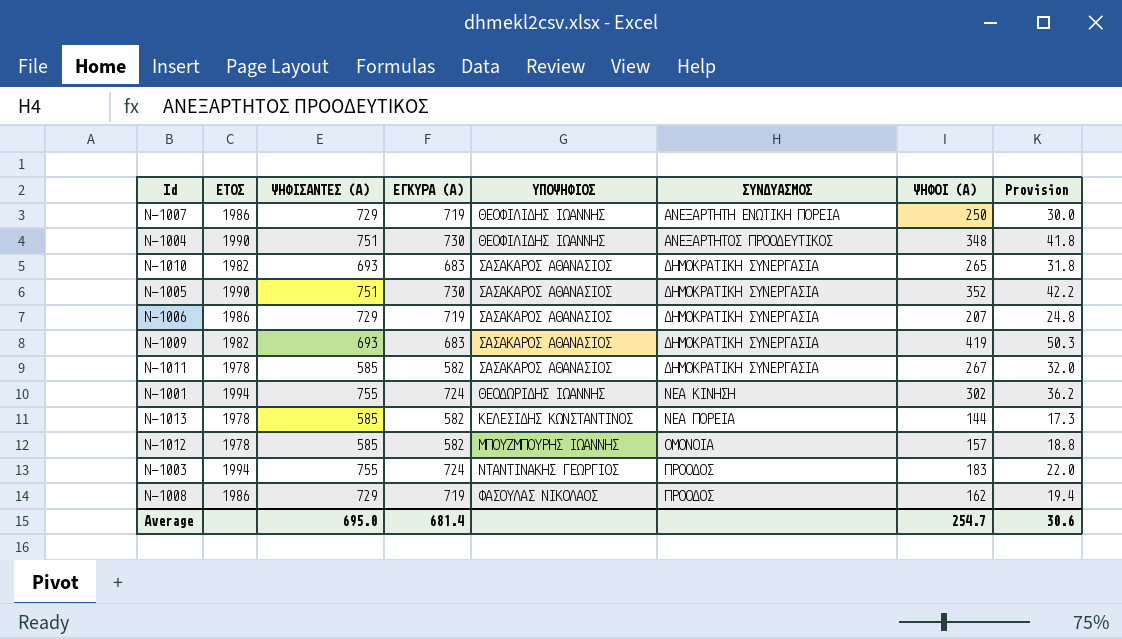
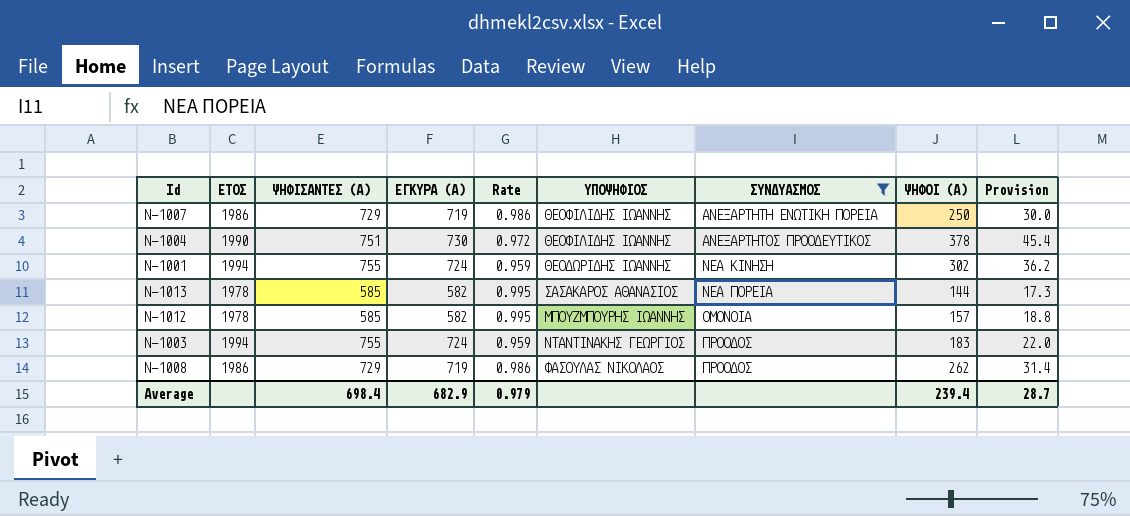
filter: none -> ΣΥΝΔΥΑΣΜΟΣ != ΔΗΜΟΚΡΑΤΙΚΗ ΣΥΝΕΡΓΑΣΙΑ
column Rate | formula: none -> [ΕΓΚΥΡΑ (Α)] / [ΨΗΦΙΣΑΝΤΕΣ (Α)]
N-1004 | ΨΗΦΟΙ (Α): 348 -> 378
N-1004 | Provision: 41.8 -> 45.4
N-1013 | ΥΠΟΨΗΦΙΟΣ: ΚΕΛΕΣΙΔΗΣ ΚΩΝΣΤΑΝΤΙΝΟΣ -> ΣΑΣΑΚΑΡΟΣ ΑΘΑΝΑΣΙΟΣ
N-1008 | ΨΗΦΟΙ (Α): 162 -> 262
N-1008 | Provision: 19.4 -> 31.4
Average | ΨΗΦΙΣΑΝΤΕΣ (Α): 695.0 -> 698.4
Average | ΕΓΚΥΡΑ (Α): 681.4 -> 682.9
Average | ΨΗΦΟΙ (Α): 254.7 -> 239.4
Average | Provision: 30.6 -> 28.7

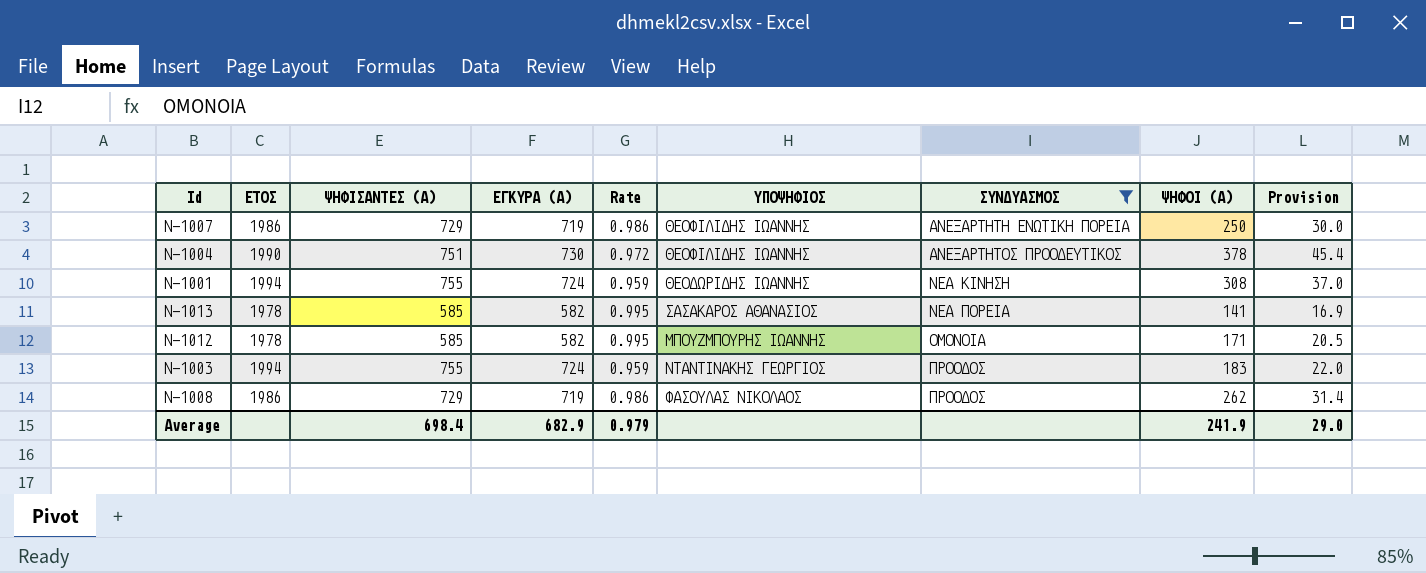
N-1001 | ΨΗΦΟΙ (Α): 302 -> 308
N-1001 | Provision: 36.2 -> 37.0
N-1013 | ΨΗΦΟΙ (Α): 144 -> 141
N-1013 | Provision: 17.3 -> 16.9
N-1012 | ΨΗΦΟΙ (Α): 157 -> 171
N-1012 | Provision: 18.8 -> 20.5
Average | ΨΗΦΟΙ (Α): 239.4 -> 241.9
Average | Provision: 28.7 -> 29.0

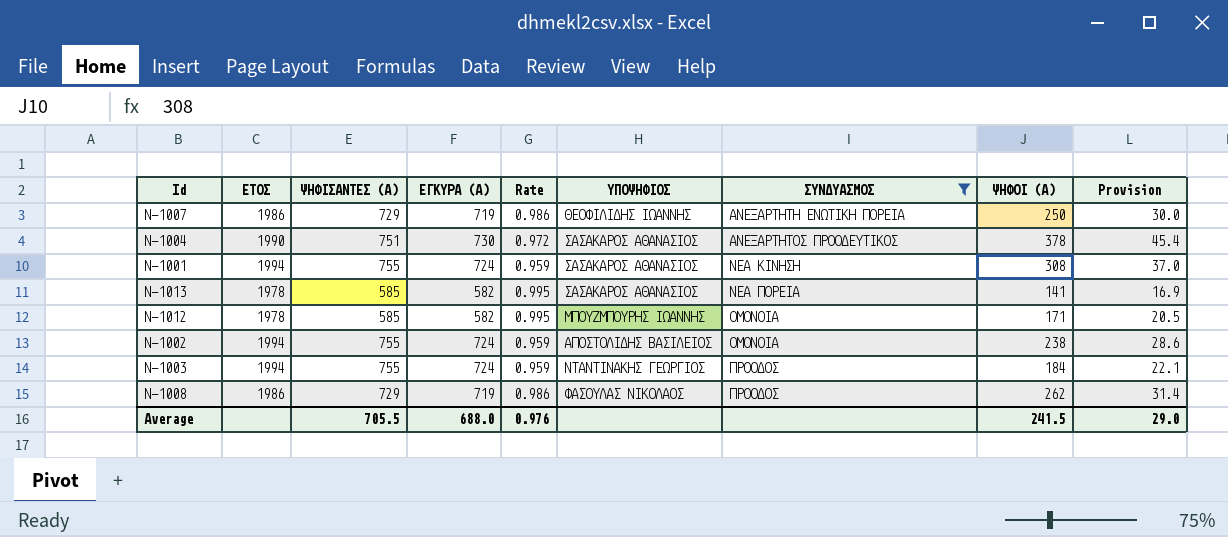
N-1004 | ΥΠΟΨΗΦΙΟΣ: ΘΕΟΦΙΛΙΔΗΣ ΙΩΑΝΝΗΣ -> ΣΑΣΑΚΑΡΟΣ ΑΘΑΝΑΣΙΟΣ
N-1001 | ΥΠΟΨΗΦΙΟΣ: ΘΕΟΔΩΡΙΔΗΣ ΙΩΑΝΝΗΣ -> ΣΑΣΑΚΑΡΟΣ ΑΘΑΝΑΣΙΟΣ
row N-1002: none -> 1994 | 755 | 724 | 0.959 | ΑΠΟΣΤΟΛΙΔΗΣ ΒΑΣΙΛΕΙΟΣ | ΟΜΟΝΟΙΑ | 238 | 28.6
N-1003 | ΨΗΦΟΙ (Α): 183 -> 184
N-1003 | Provision: 22.0 -> 22.1
Average | ΨΗΦΙΣΑΝΤΕΣ (Α): 698.4 -> 705.5
Average | ΕΓΚΥΡΑ (Α): 682.9 -> 688.0
Average | Rate: 0.979 -> 0.976
Average | ΨΗΦΟΙ (Α): 241.9 -> 241.5

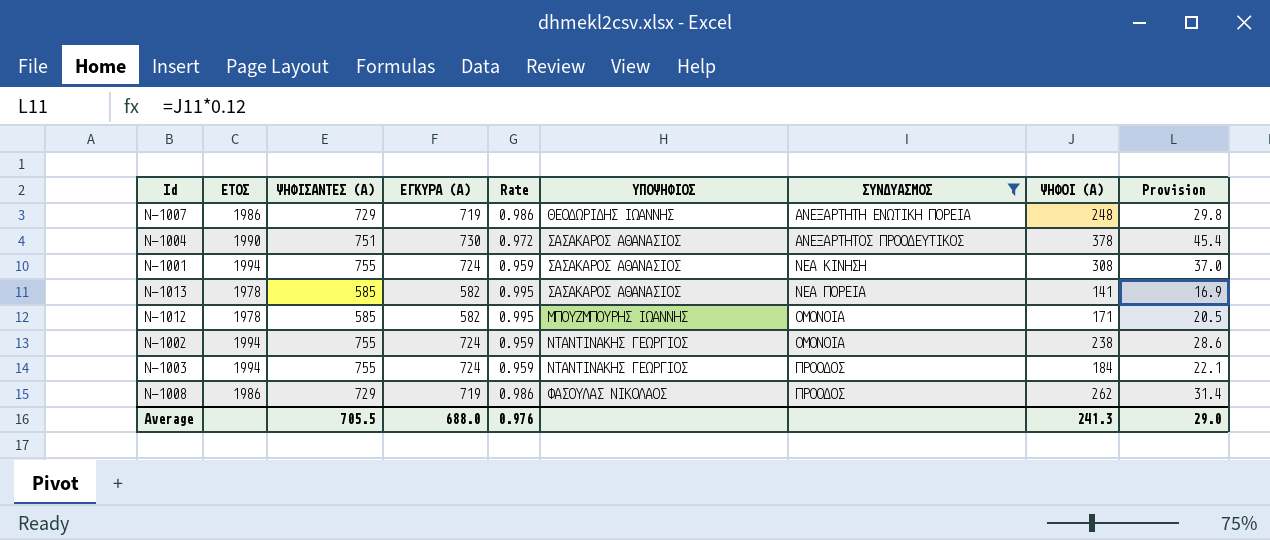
N-1007 | ΥΠΟΨΗΦΙΟΣ: ΘΕΟΦΙΛΙΔΗΣ ΙΩΑΝΝΗΣ -> ΘΕΟΔΩΡΙΔΗΣ ΙΩΑΝΝΗΣ
N-1007 | ΨΗΦΟΙ (Α): 250 -> 248
N-1007 | Provision: 30.0 -> 29.8
N-1002 | ΥΠΟΨΗΦΙΟΣ: ΑΠΟΣΤΟΛΙΔΗΣ ΒΑΣΙΛΕΙΟΣ -> ΝΤΑΝΤΙΝΑΚΗΣ ΓΕΩΡΓΙΟΣ
Average | ΨΗΦΟΙ (Α): 241.5 -> 241.3

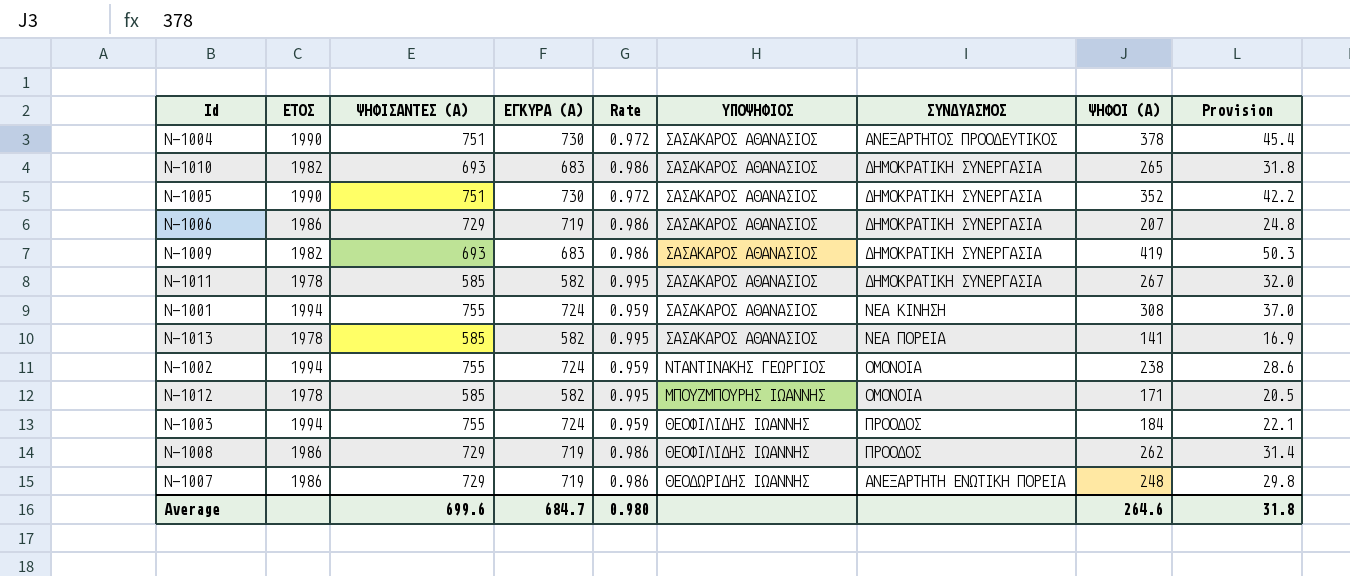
filter: ΣΥΝΔΥΑΣΜΟΣ != ΔΗΜΟΚΡΑΤΙΚΗ ΣΥΝΕΡΓΑΣΙΑ -> none
row order: ΣΥΝΔΥΑΣΜΟΣ ascending -> ΥΠΟΨΗΦΙΟΣ descending
N-1003 | ΥΠΟΨΗΦΙΟΣ: ΝΤΑΝΤΙΝΑΚΗΣ ΓΕΩΡΓΙΟΣ -> ΘΕΟΦΙΛΙΔΗΣ ΙΩΑΝΝΗΣ
N-1008 | ΥΠΟΨΗΦΙΟΣ: ΦΑΣΟΥΛΑΣ ΝΙΚΟΛΑΟΣ -> ΘΕΟΦΙΛΙΔΗΣ ΙΩΑΝΝΗΣ
Average | ΨΗΦΙΣΑΝΤΕΣ (Α): 705.5 -> 699.6
Average | ΕΓΚΥΡΑ (Α): 688.0 -> 684.7
Average | Rate: 0.976 -> 0.980
Average | ΨΗΦΟΙ (Α): 241.3 -> 264.6
Average | Provision: 29.0 -> 31.8

